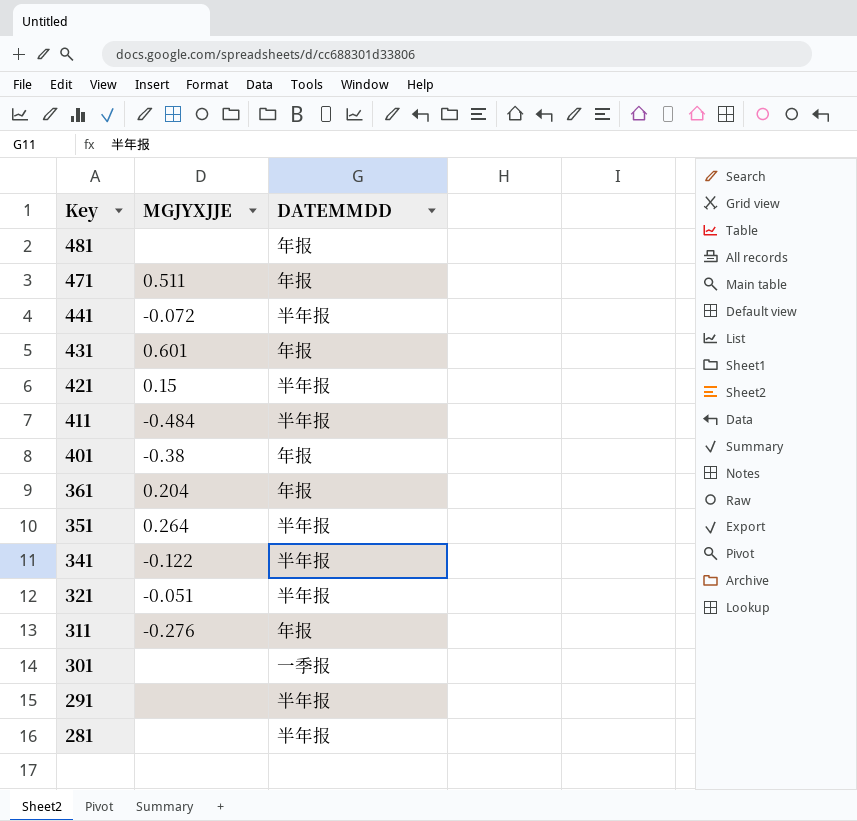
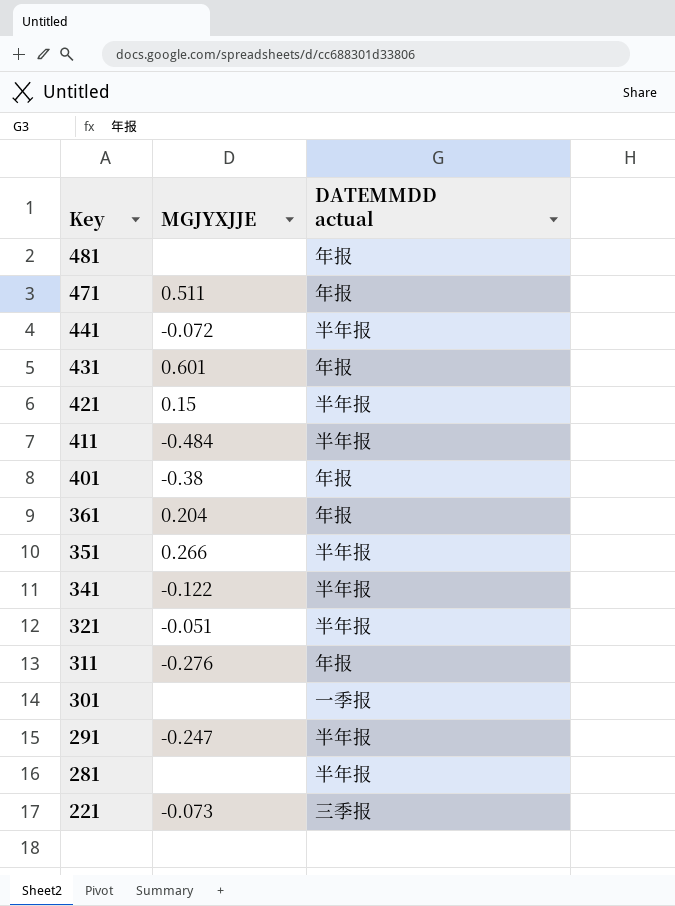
column name: DATEMMDD -> DATEMMDD actual
351 | MGJYXJJE: 0.264 -> 0.266
291 | MGJYXJJE: none -> -0.247
row 221: none -> -0.073 | 三季报

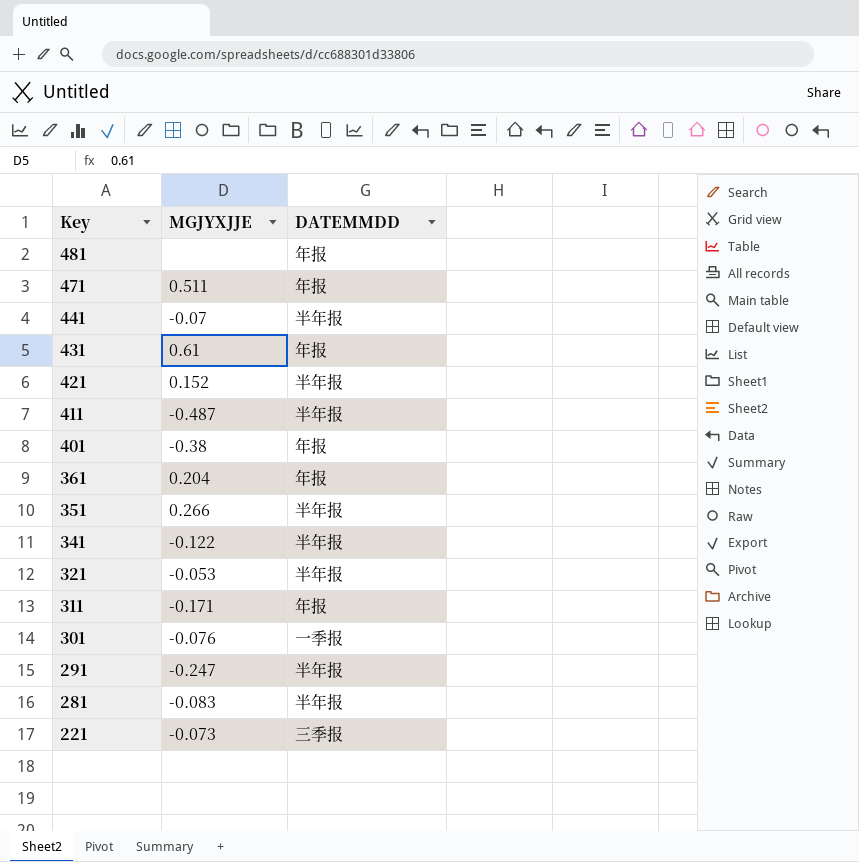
column name: DATEMMDD actual -> DATEMMDD
441 | MGJYXJJE: -0.072 -> -0.07
431 | MGJYXJJE: 0.601 -> 0.61
421 | MGJYXJJE: 0.15 -> 0.152
411 | MGJYXJJE: -0.484 -> -0.487
321 | MGJYXJJE: -0.051 -> -0.053
311 | MGJYXJJE: -0.276 -> -0.171
301 | MGJYXJJE: none -> -0.076
281 | MGJYXJJE: none -> -0.083

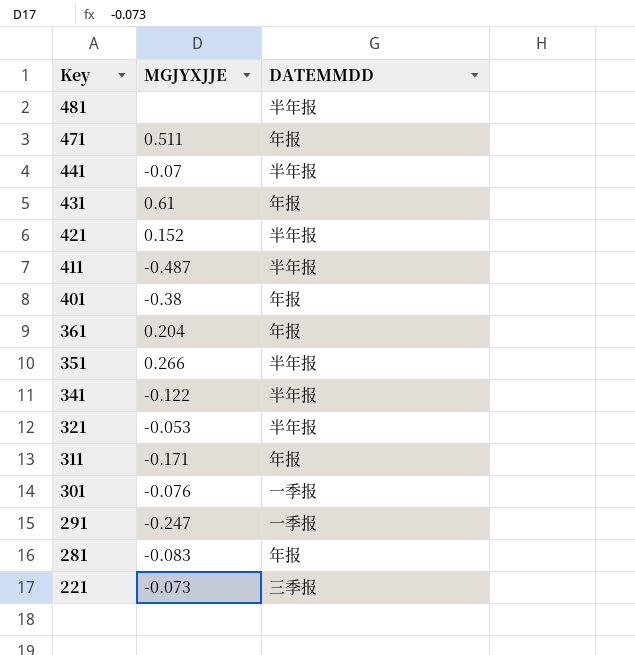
481 | DATEMMDD: 年报 -> 半年报
291 | DATEMMDD: 半年报 -> 一季报
281 | DATEMMDD: 半年报 -> 年报

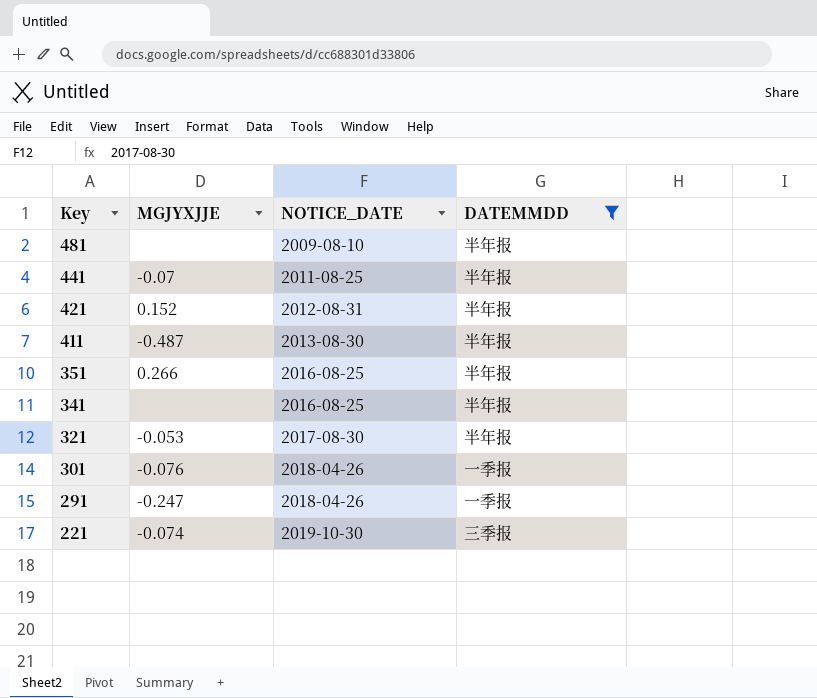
filter: none -> DATEMMDD != 年报
column NOTICE_DATE | position: none -> 3
341 | MGJYXJJE: -0.122 -> none
221 | MGJYXJJE: -0.073 -> -0.074

